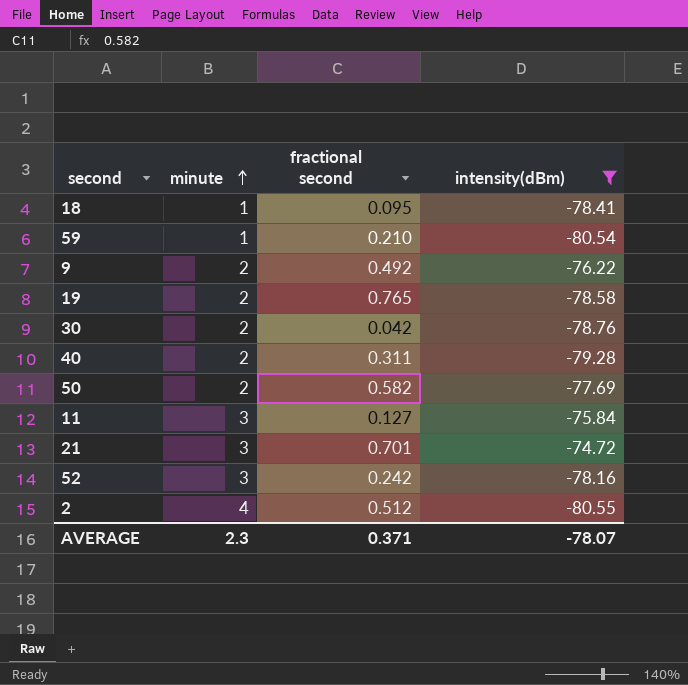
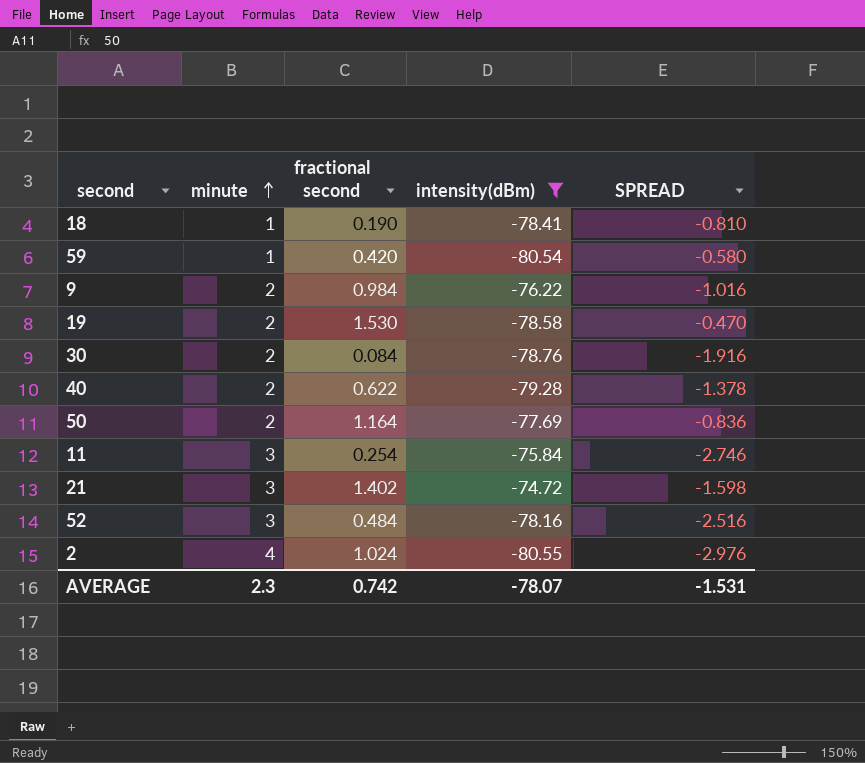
column SPREAD | formula: none -> [fractional second] - [minute]
18 | fractional second: 0.095 -> 0.190
59 | fractional second: 0.210 -> 0.420
9 | fractional second: 0.492 -> 0.984
19 | fractional second: 0.765 -> 1.530
30 | fractional second: 0.042 -> 0.084
40 | fractional second: 0.311 -> 0.622
50 | fractional second: 0.582 -> 1.164
11 | fractional second: 0.127 -> 0.254
21 | fractional second: 0.701 -> 1.402
52 | fractional second: 0.242 -> 0.484
2 | fractional second: 0.512 -> 1.024
AVERAGE | fractional second: 0.371 -> 0.742

